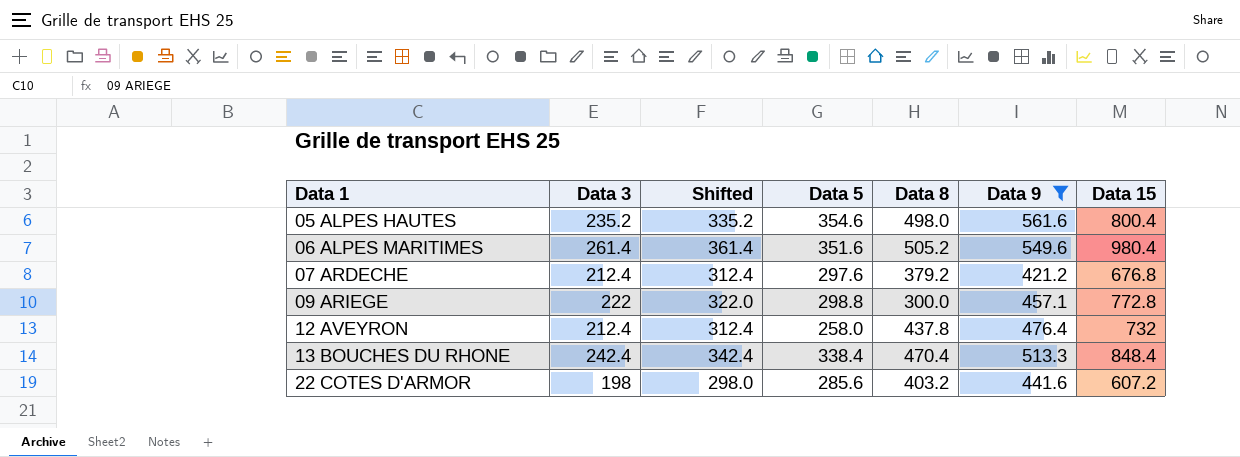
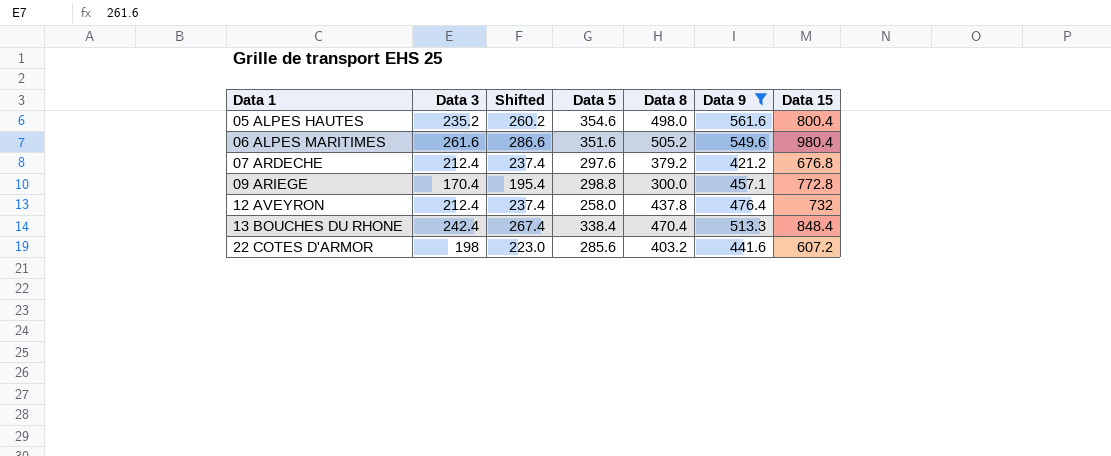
column Shifted | formula: [Data 3] + 100 -> [Data 3] + 25
06 ALPES MARITIMES | Data 3: 261.4 -> 261.6
09 ARIEGE | Data 3: 222 -> 170.4

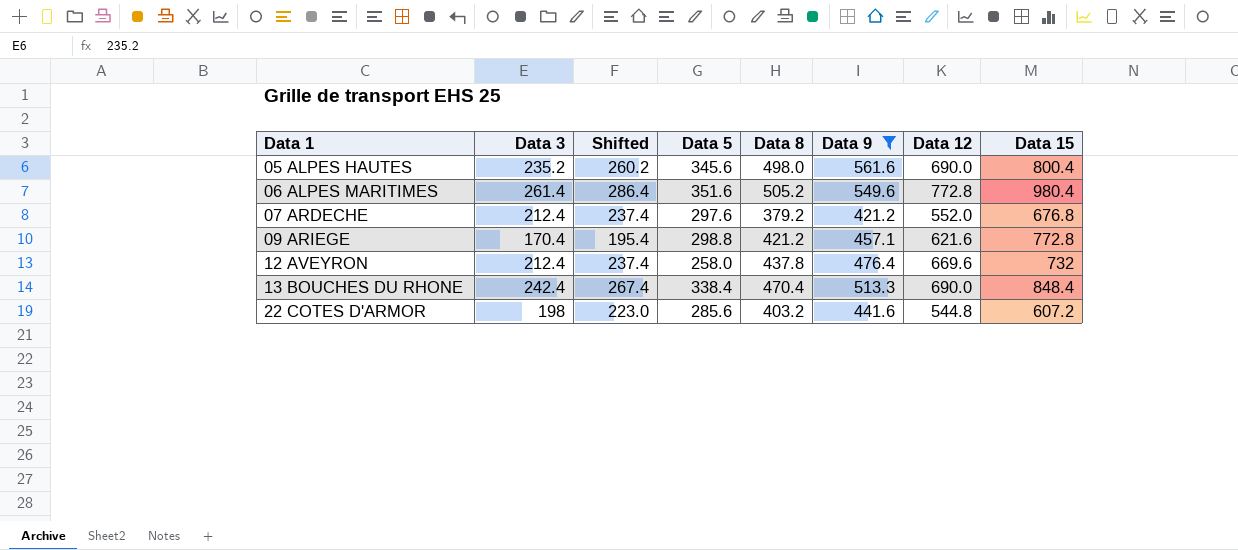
column Data 12 | position: none -> 7
05 ALPES HAUTES | Data 5: 354.6 -> 345.6
06 ALPES MARITIMES | Data 3: 261.6 -> 261.4
06 ALPES MARITIMES | Shifted: 286.6 -> 286.4
09 ARIEGE | Data 8: 300.0 -> 421.2

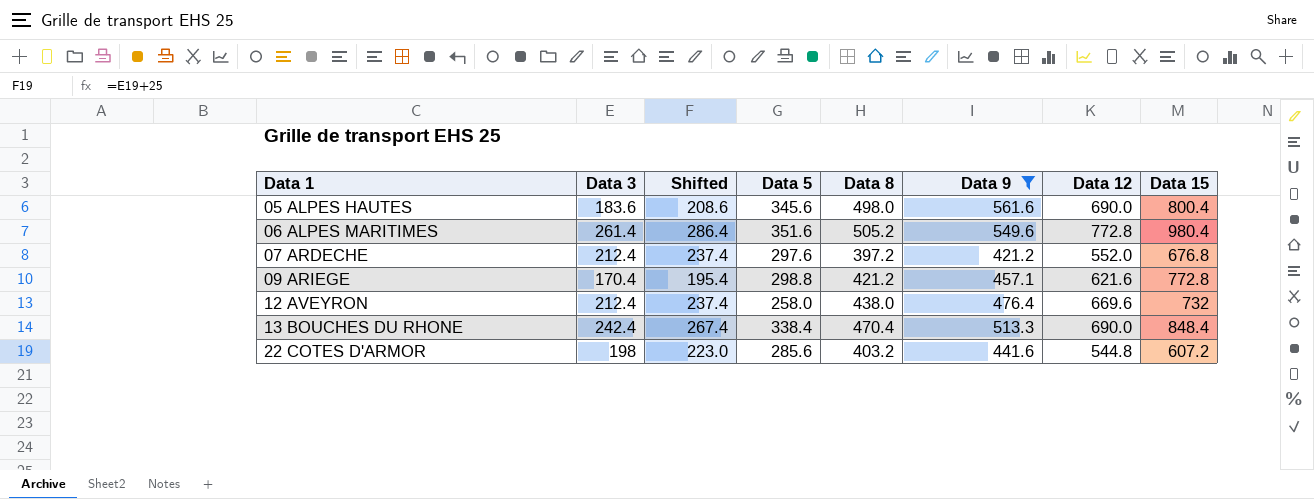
05 ALPES HAUTES | Data 3: 235.2 -> 183.6
05 ALPES HAUTES | Shifted: 260.2 -> 208.6
07 ARDECHE | Data 8: 379.2 -> 397.2
12 AVEYRON | Data 8: 437.8 -> 438.0

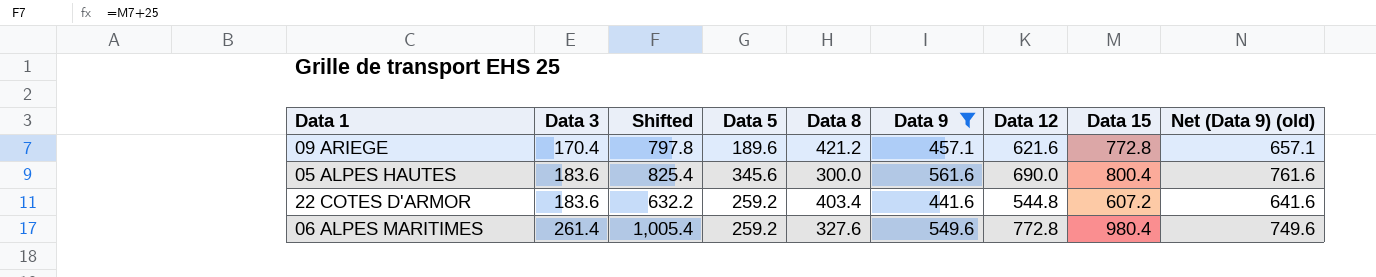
row order: Data 1 ascending -> Data 3 ascending
column Shifted | formula: [Data 3] + 25 -> [Data 15] + 25
column Net (Data 9) (old) | formula: none -> [Data 9] + 200
row 07 ARDECHE: 212.4 | 237.4 | 297.6 | 397.2 | 421.2 | 552.0 | 676.8 -> none
row 12 AVEYRON: 212.4 | 237.4 | 258.0 | 438.0 | 476.4 | 669.6 | 732 -> none
row 13 BOUCHES DU RHONE: 242.4 | 267.4 | 338.4 | 470.4 | 513.3 | 690.0 | 848.4 -> none
09 ARIEGE | Data 5: 298.8 -> 189.6
05 ALPES HAUTES | Data 8: 498.0 -> 300.0
22 COTES D'ARMOR | Data 3: 198 -> 183.6
22 COTES D'ARMOR | Data 5: 285.6 -> 259.2
22 COTES D'ARMOR | Data 8: 403.2 -> 403.4
06 ALPES MARITIMES | Data 5: 351.6 -> 259.2
06 ALPES MARITIMES | Data 8: 505.2 -> 327.6

